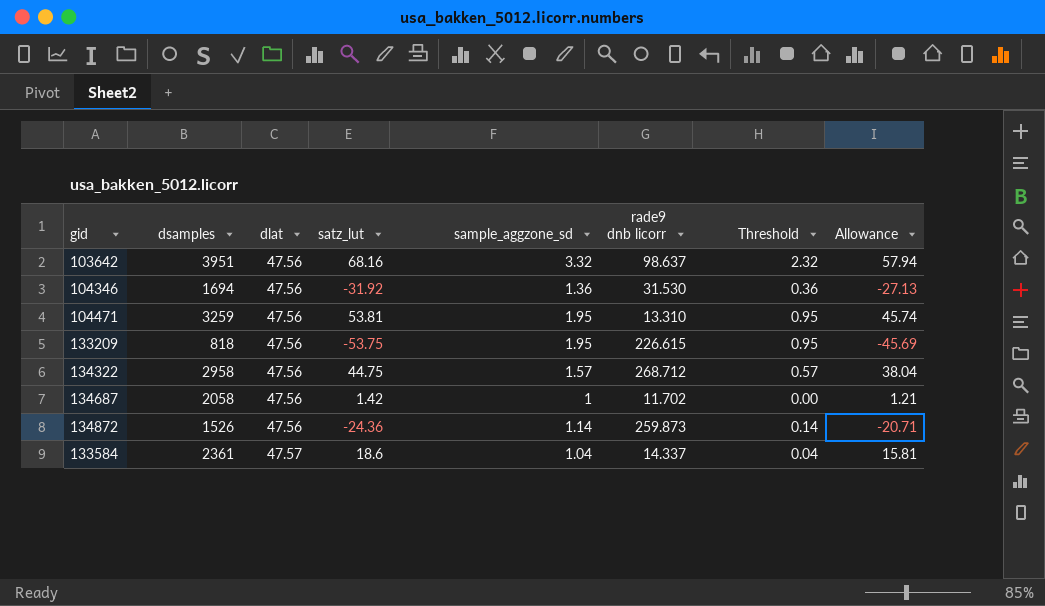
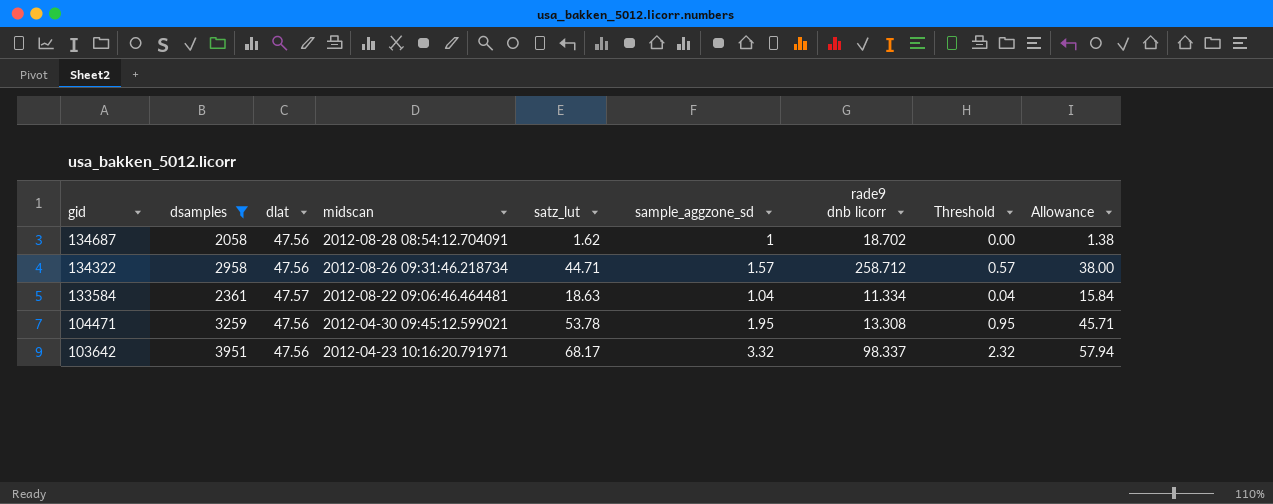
filter: none -> dsamples >= 2058
row order: dlat ascending -> gid descending
column midscan | position: none -> 4
134687 | satz_lut: 1.42 -> 1.62
134687 | rade9 dnb licorr: 11.702 -> 18.702
134687 | Allowance: 1.21 -> 1.38
134322 | satz_lut: 44.75 -> 44.71
134322 | rade9 dnb licorr: 268.712 -> 258.712
134322 | Allowance: 38.04 -> 38.00
133584 | satz_lut: 18.6 -> 18.63
133584 | rade9 dnb licorr: 14.337 -> 11.334
133584 | Allowance: 15.81 -> 15.84
104471 | satz_lut: 53.81 -> 53.78
104471 | rade9 dnb licorr: 13.310 -> 13.308
104471 | Allowance: 45.74 -> 45.71
103642 | satz_lut: 68.16 -> 68.17
103642 | rade9 dnb licorr: 98.637 -> 98.337

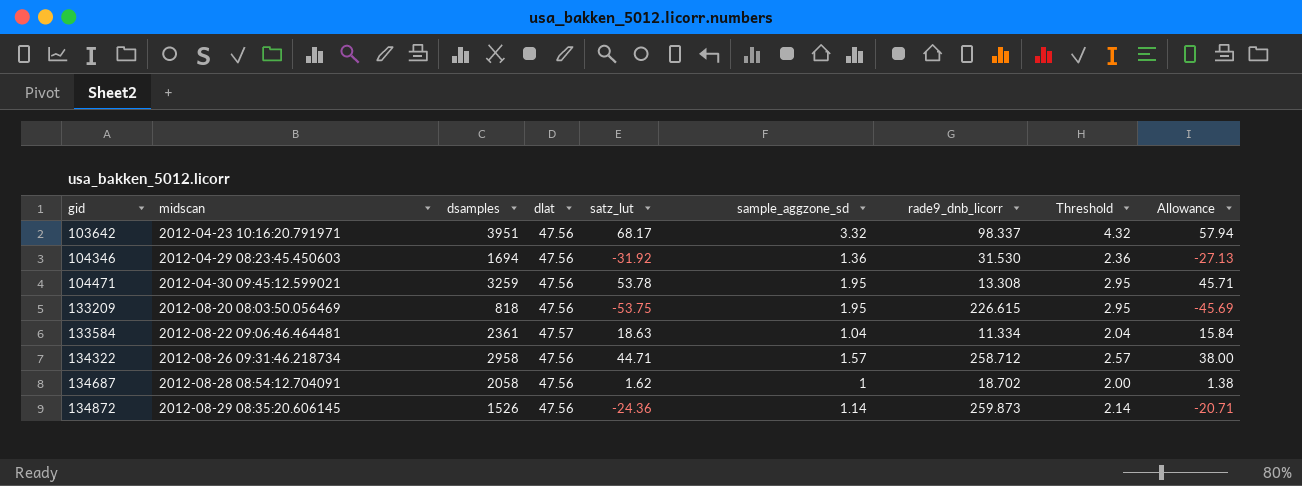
filter: dsamples >= 2058 -> none
row order: gid descending -> gid ascending
column midscan | position: 4 -> 2
column name: rade9 dnb licorr -> rade9_dnb_licorr
column Threshold | formula: [sample_aggzone_sd] - 1 -> [sample_aggzone_sd] + 1

